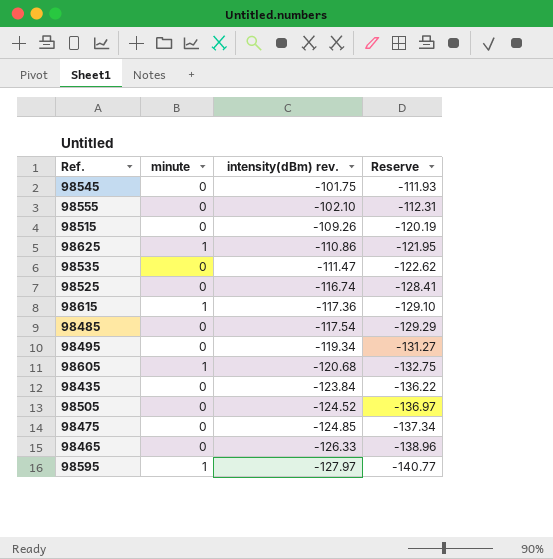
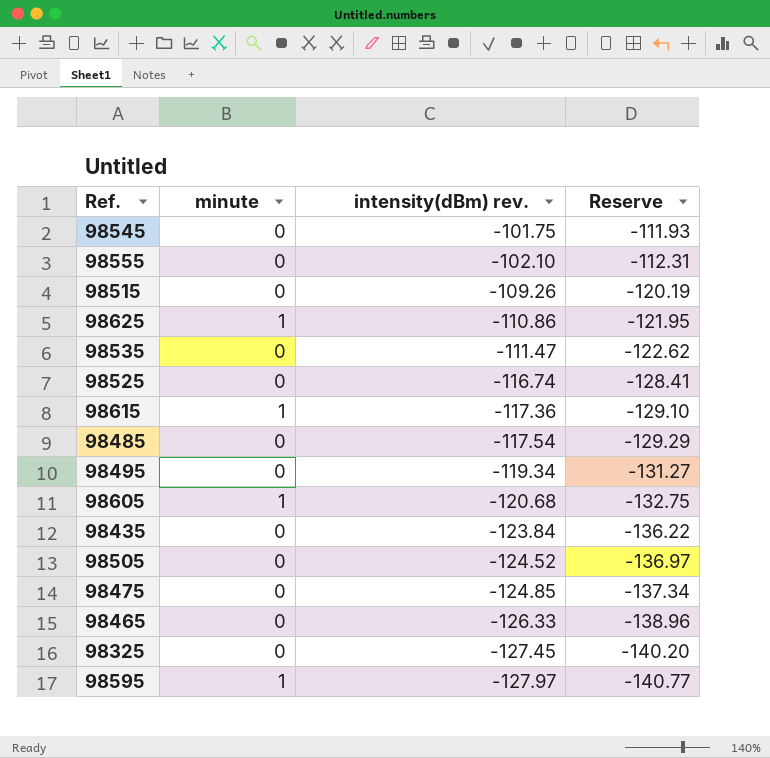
row 98325: none -> 0 | -127.45 | -140.20

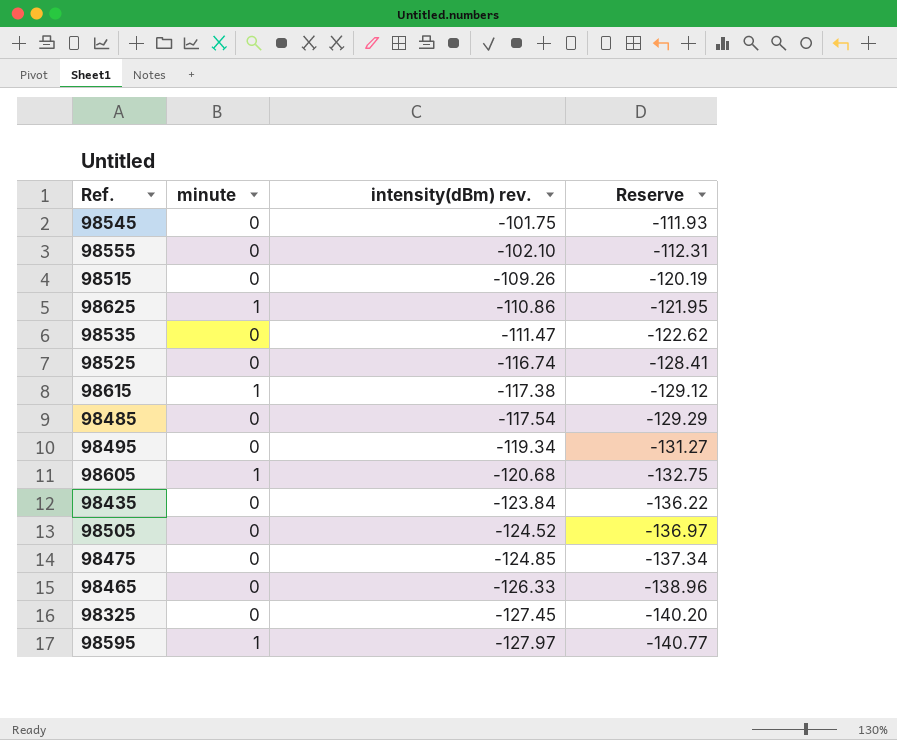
98615 | intensity(dBm) rev.: -117.36 -> -117.38
98615 | Reserve: -129.10 -> -129.12

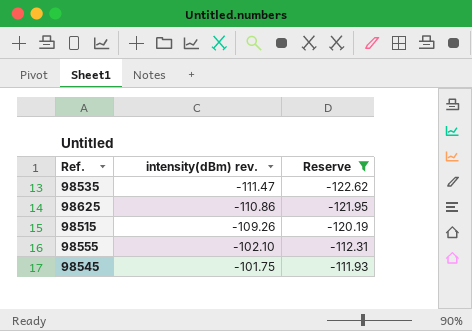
filter: none -> Reserve >= -122.62
row order: intensity(dBm) rev. descending -> intensity(dBm) rev. ascending
column minute | position: 2 -> none

